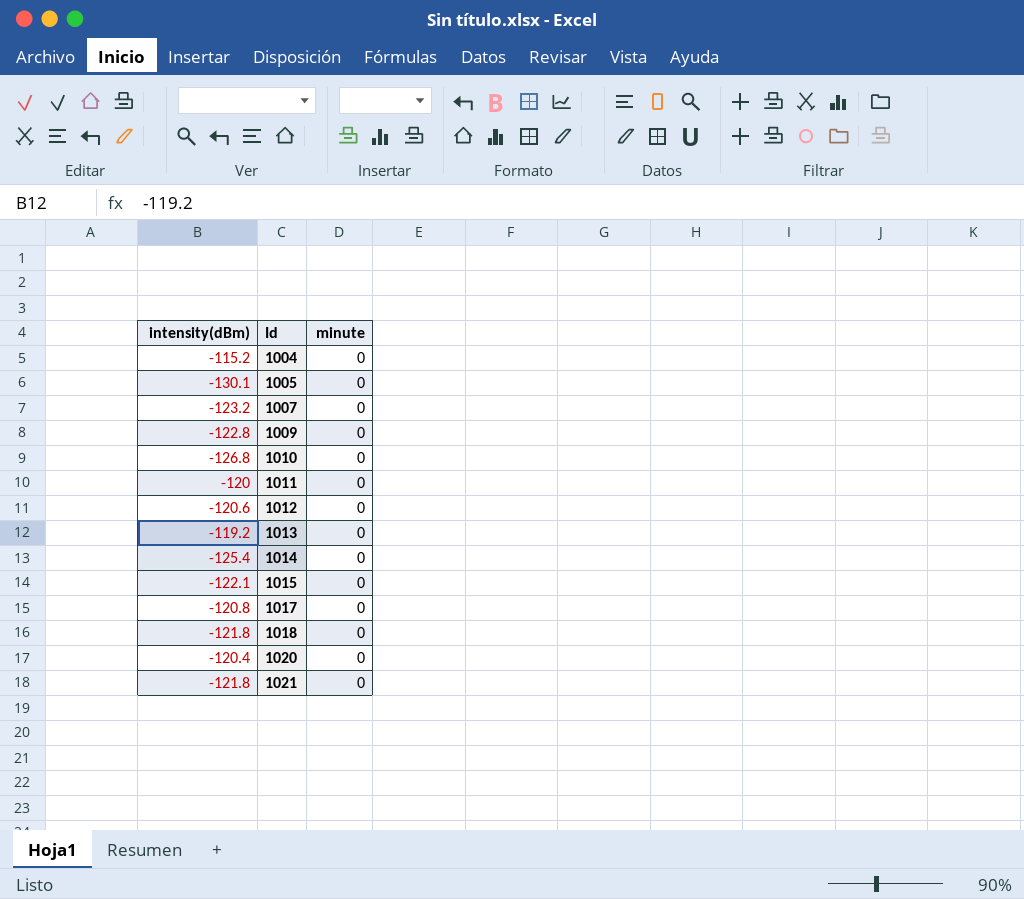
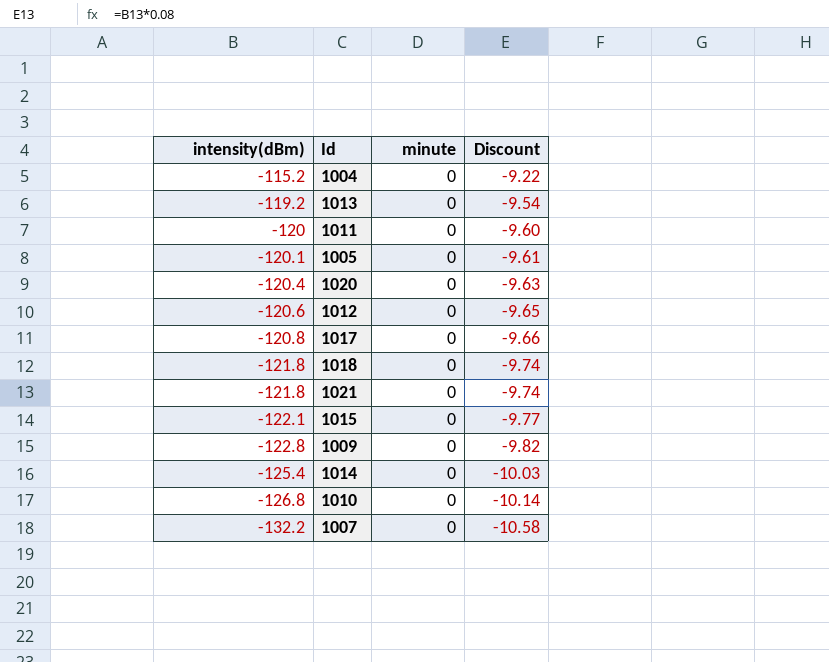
row order: Id ascending -> intensity(dBm) descending
column Discount | formula: none -> [intensity(dBm)] * 0.08
1005 | intensity(dBm): -130.1 -> -120.1
1007 | intensity(dBm): -123.2 -> -132.2

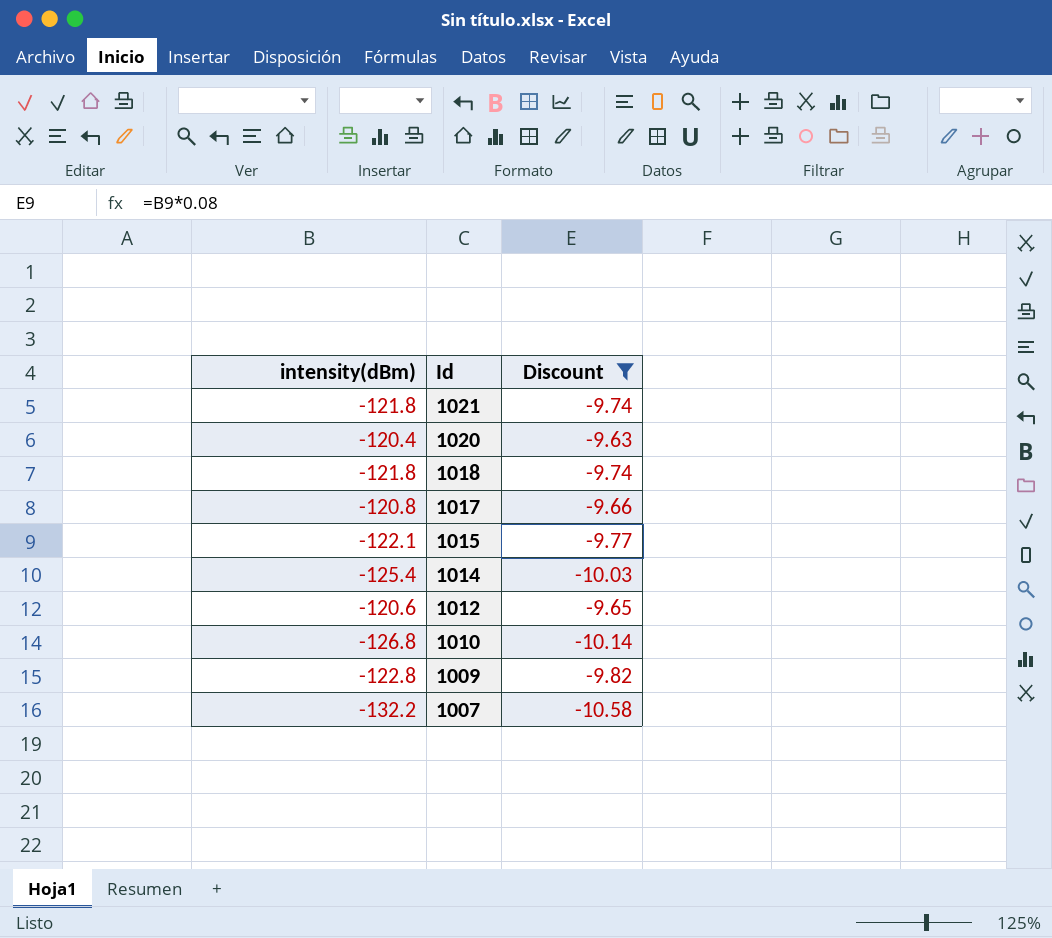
filter: none -> Discount <= -9.63
row order: intensity(dBm) descending -> Id descending
column minute | position: 3 -> none

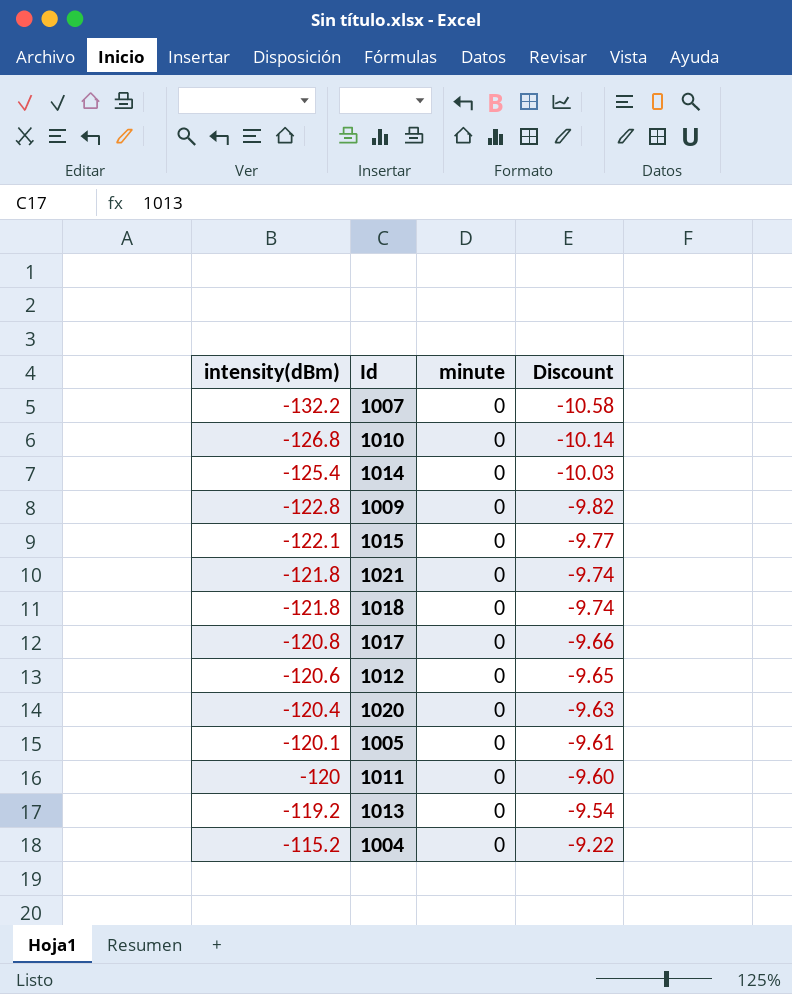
filter: Discount <= -9.63 -> none
row order: Id descending -> intensity(dBm) ascending
column minute | position: none -> 3

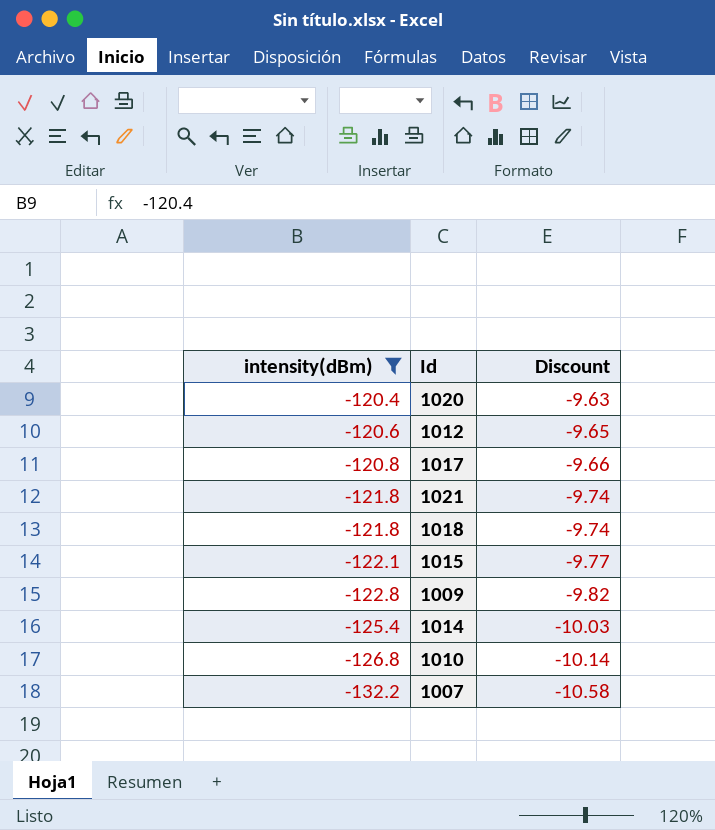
filter: none -> intensity(dBm) <= -120.4
row order: intensity(dBm) ascending -> intensity(dBm) descending
column minute | position: 3 -> none

